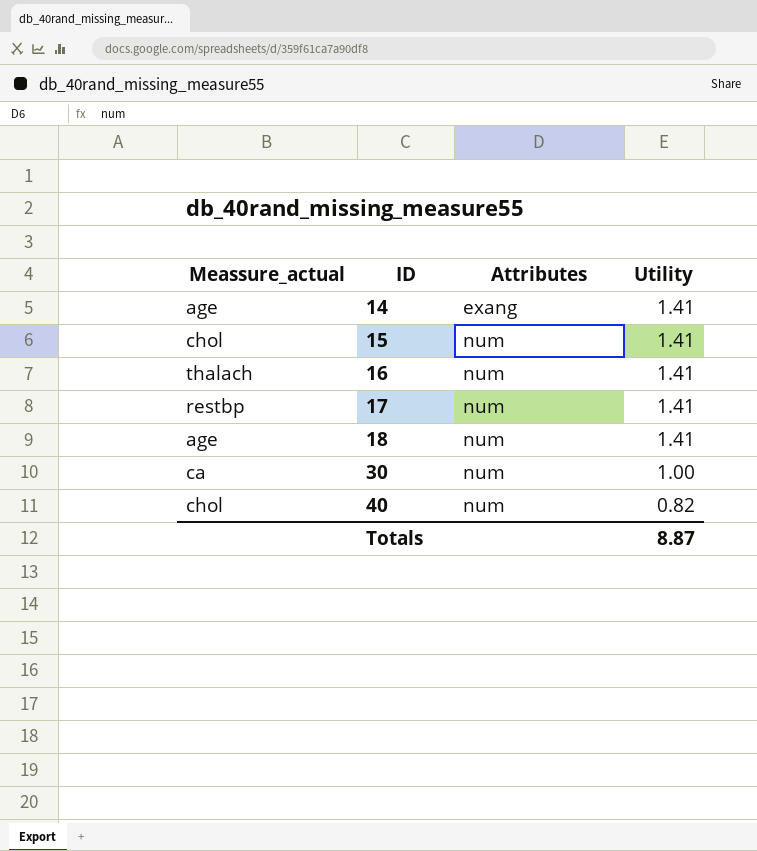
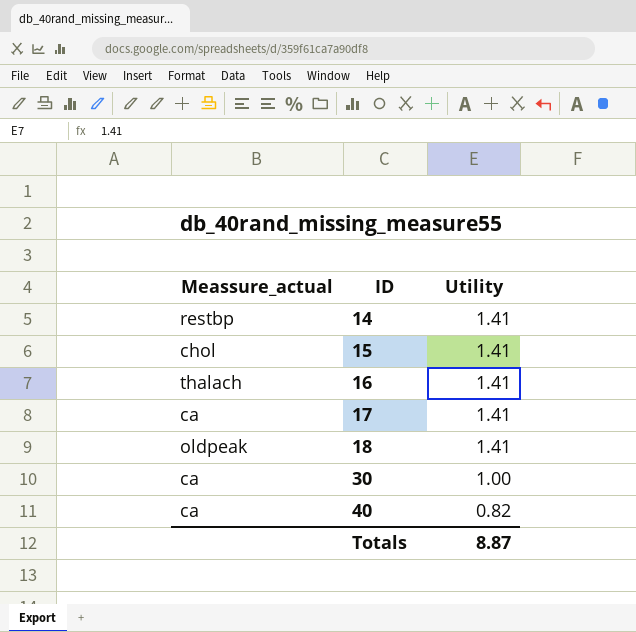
column Attributes | position: 3 -> none
14 | Meassure_actual: age -> restbp
17 | Meassure_actual: restbp -> ca
18 | Meassure_actual: age -> oldpeak
40 | Meassure_actual: chol -> ca

